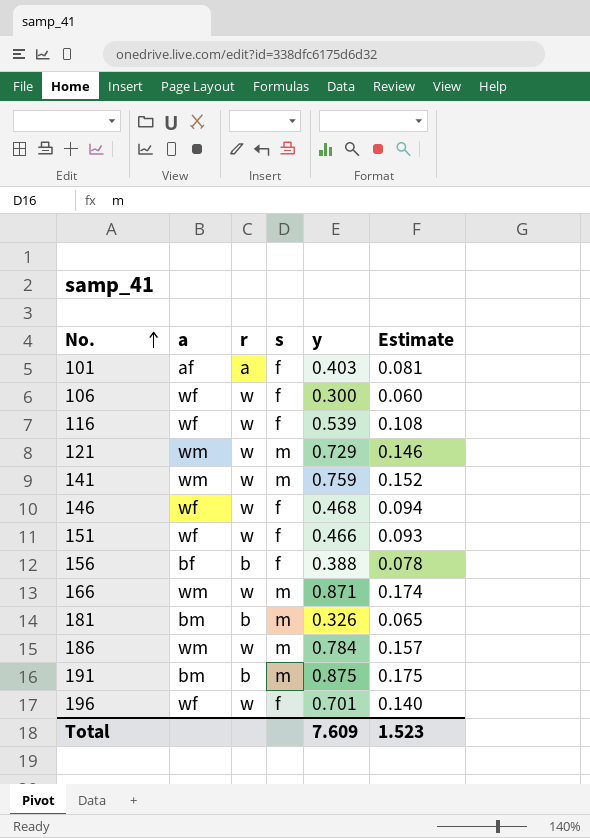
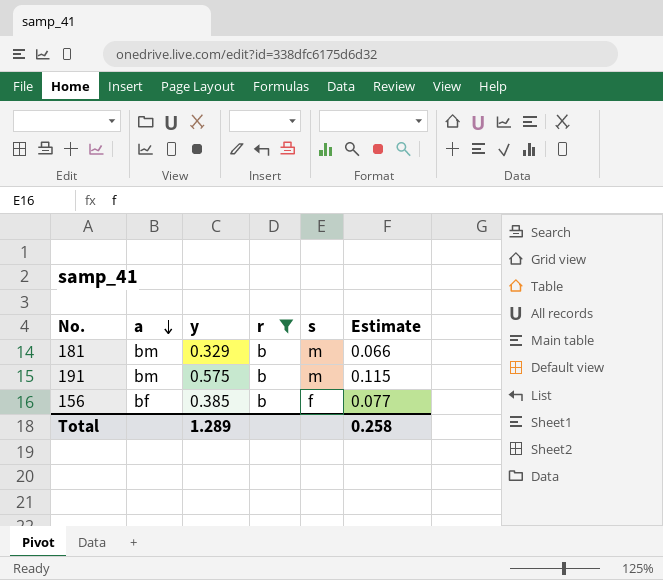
filter: none -> r = b
row order: No. ascending -> a descending
column y | position: 5 -> 3
181 | y: 0.326 -> 0.329
181 | Estimate: 0.065 -> 0.066
191 | y: 0.875 -> 0.575
191 | Estimate: 0.175 -> 0.115
156 | y: 0.388 -> 0.385
156 | Estimate: 0.078 -> 0.077
Total | y: 7.609 -> 1.289
Total | Estimate: 1.523 -> 0.258

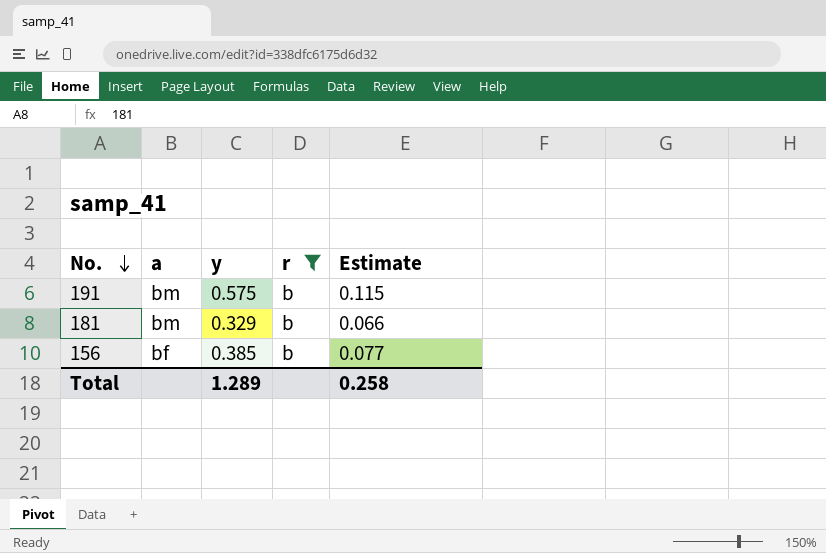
row order: a descending -> No. descending
column s | position: 5 -> none

